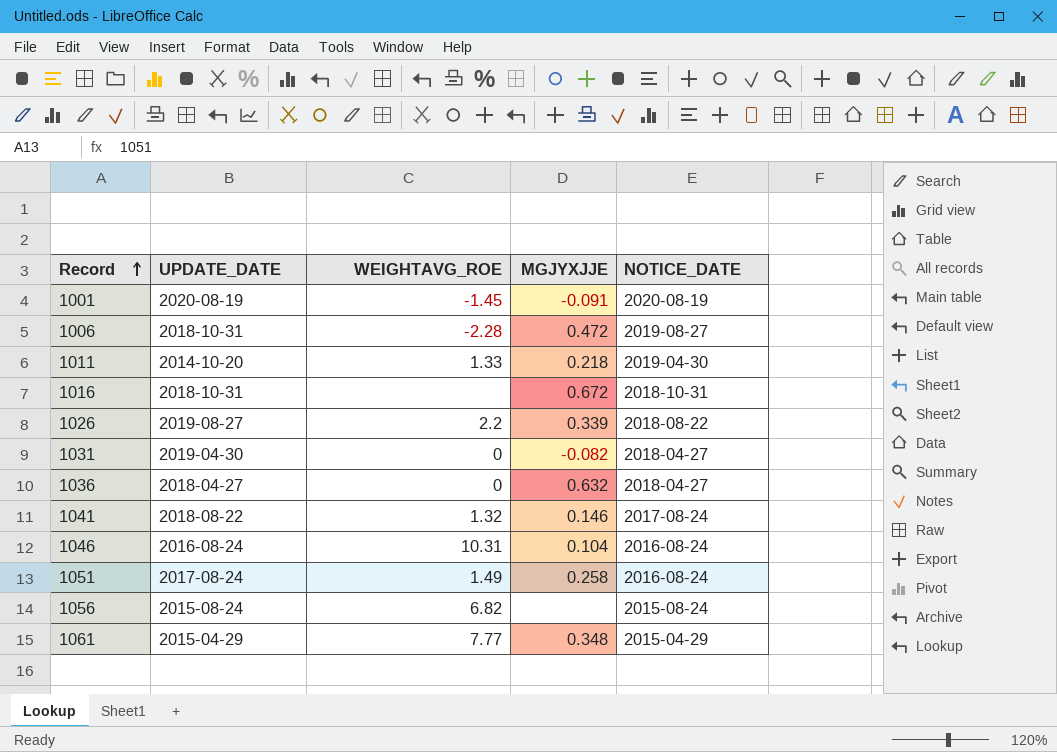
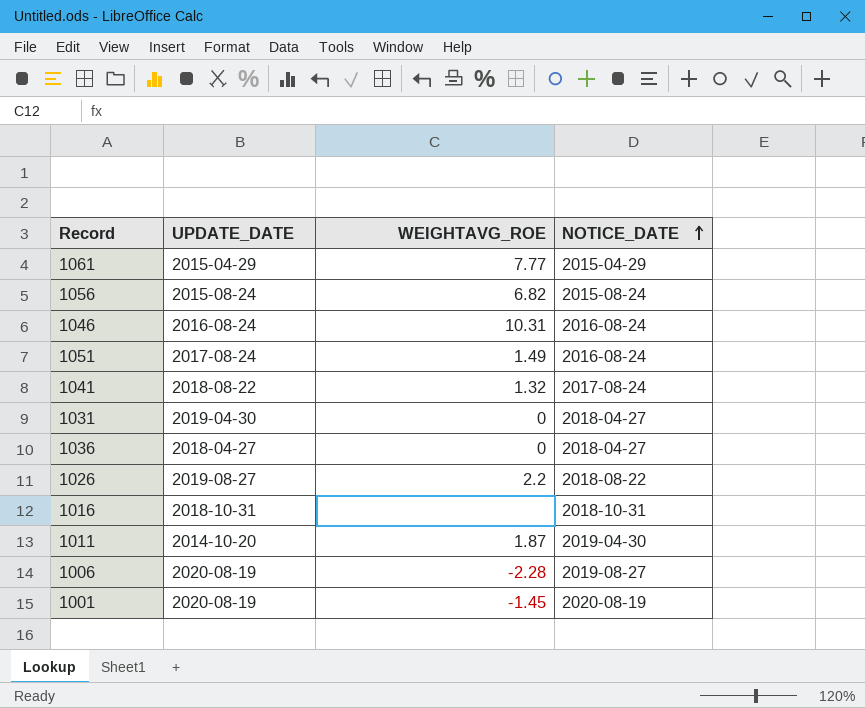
row order: Record ascending -> NOTICE_DATE ascending
column MGJYXJJE | position: 4 -> none
1011 | WEIGHTAVG_ROE: 1.33 -> 1.87
1006 | UPDATE_DATE: 2018-10-31 -> 2020-08-19

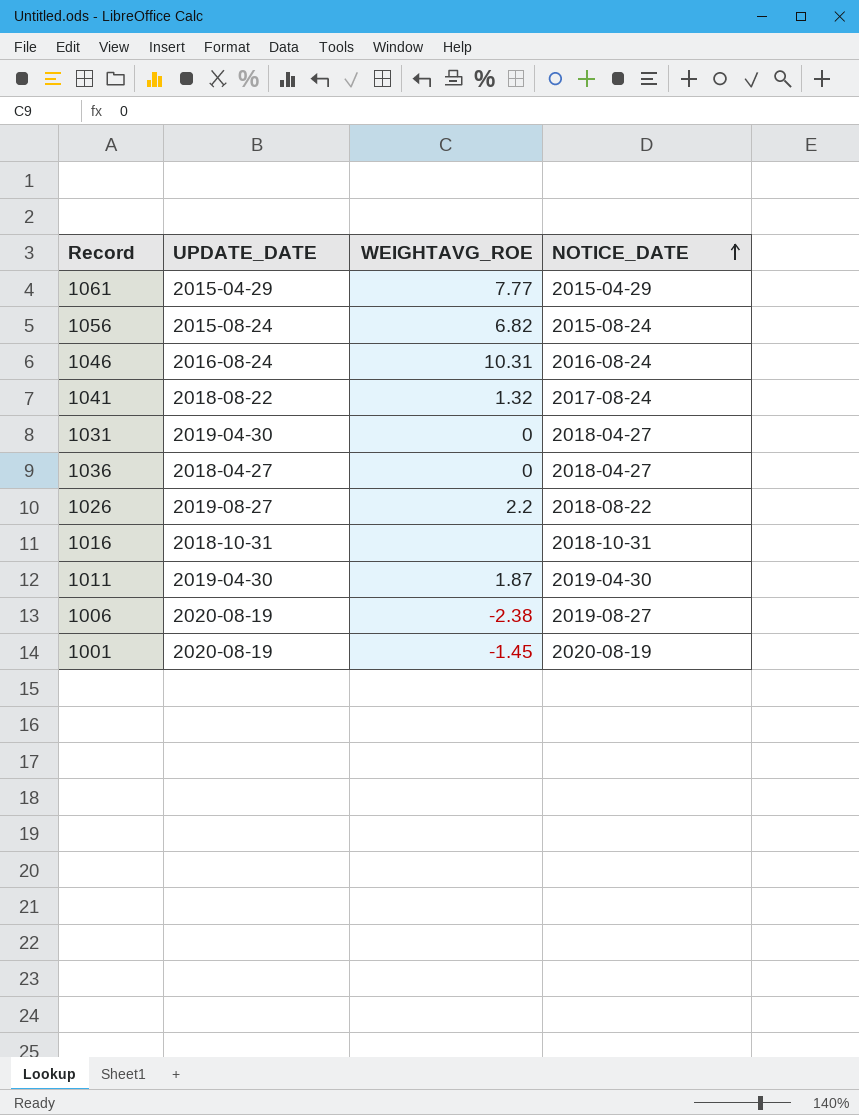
row 1051: 2017-08-24 | 1.49 | 2016-08-24 -> none
1011 | UPDATE_DATE: 2014-10-20 -> 2019-04-30
1006 | WEIGHTAVG_ROE: -2.28 -> -2.38

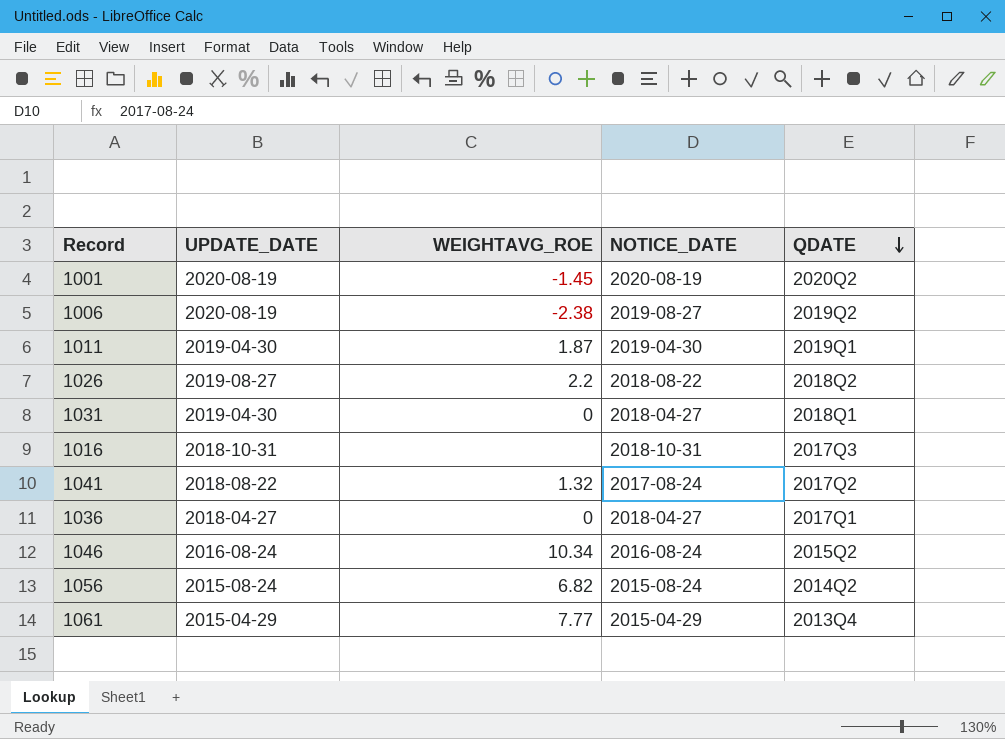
row order: NOTICE_DATE ascending -> QDATE descending
column QDATE | position: none -> 5
1046 | WEIGHTAVG_ROE: 10.31 -> 10.34

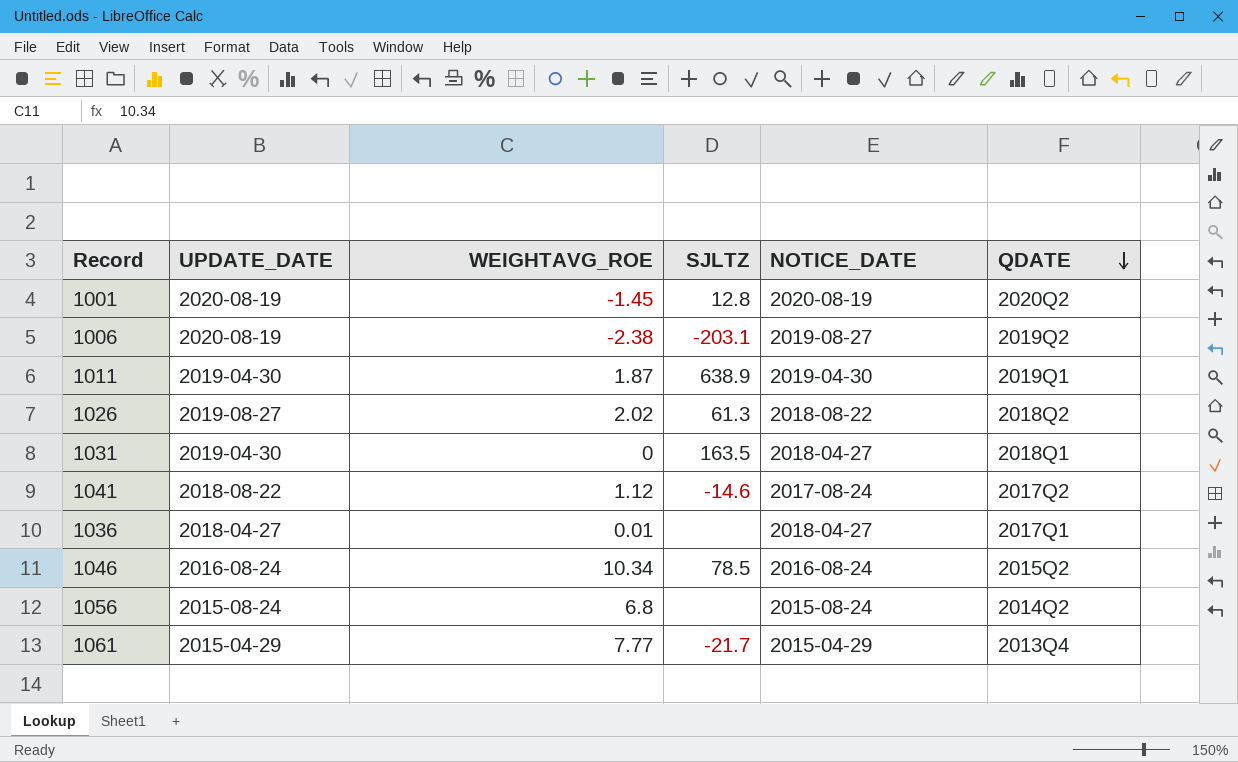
column SJLTZ | position: none -> 4
row 1016: 2018-10-31 | none | 2018-10-31 | 2017Q3 -> none
1026 | WEIGHTAVG_ROE: 2.2 -> 2.02
1041 | WEIGHTAVG_ROE: 1.32 -> 1.12
1036 | WEIGHTAVG_ROE: 0 -> 0.01
1056 | WEIGHTAVG_ROE: 6.82 -> 6.8

